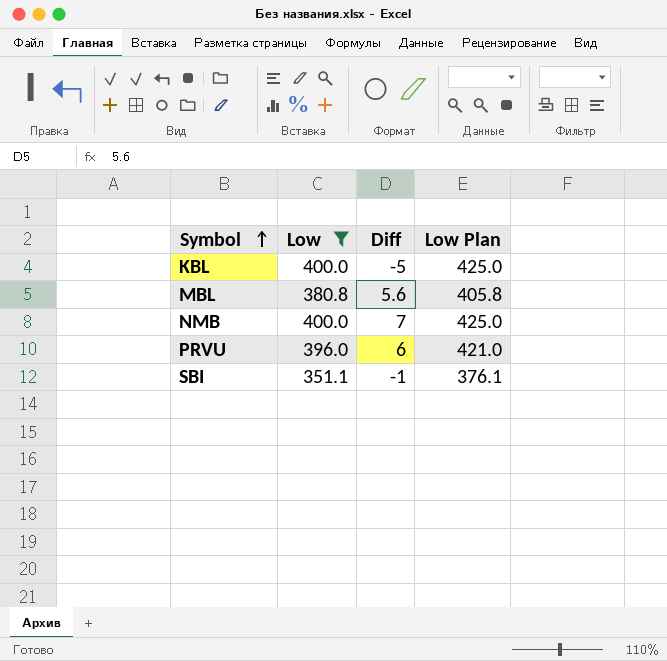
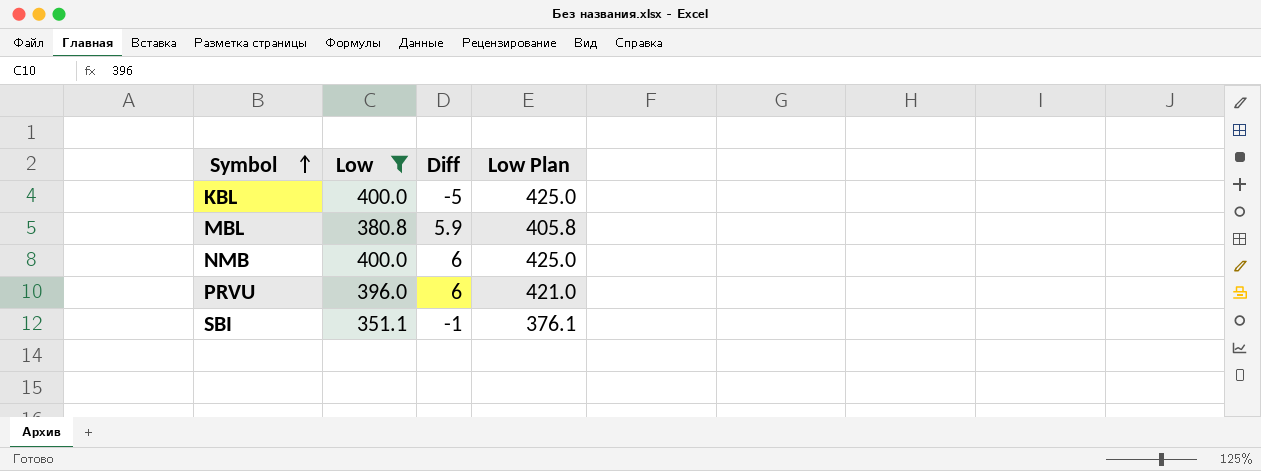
MBL | Diff: 5.6 -> 5.9
NMB | Diff: 7 -> 6

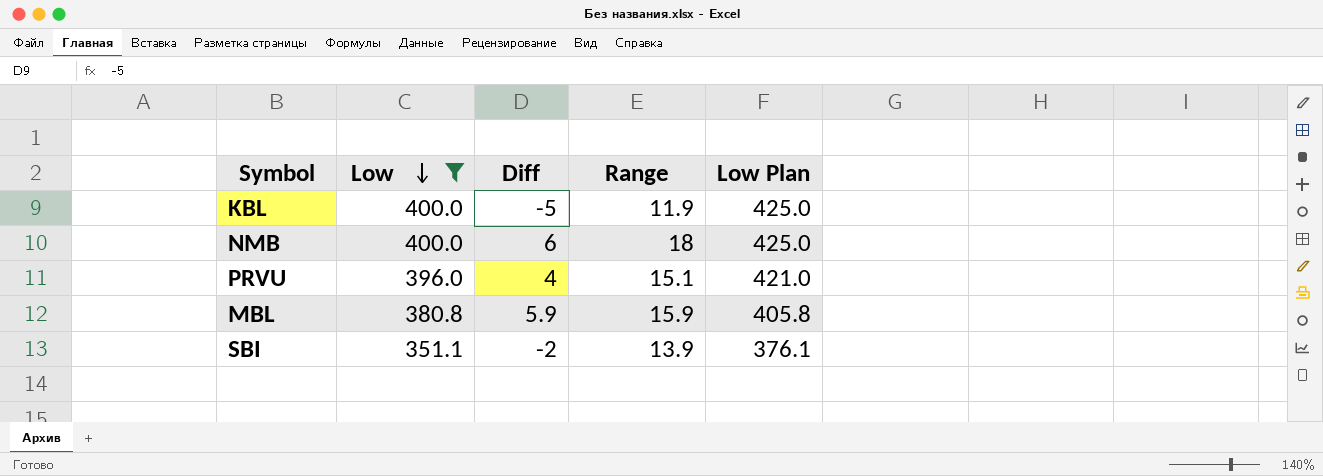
row order: Symbol ascending -> Low descending
column Range | position: none -> 4
PRVU | Diff: 6 -> 4
SBI | Diff: -1 -> -2

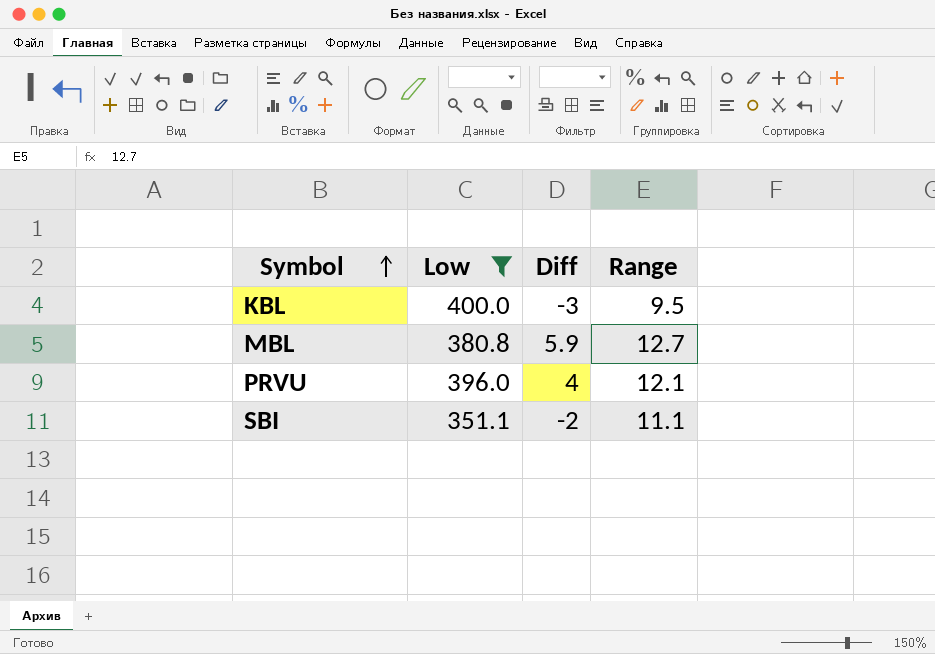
row order: Low descending -> Symbol ascending
column Low Plan | formula: [Low] + 25 -> none
row NMB: 400.0 | 6 | 18 | 425.0 -> none
KBL | Diff: -5 -> -3
KBL | Range: 11.9 -> 9.5
MBL | Range: 15.9 -> 12.7
PRVU | Range: 15.1 -> 12.1
SBI | Range: 13.9 -> 11.1

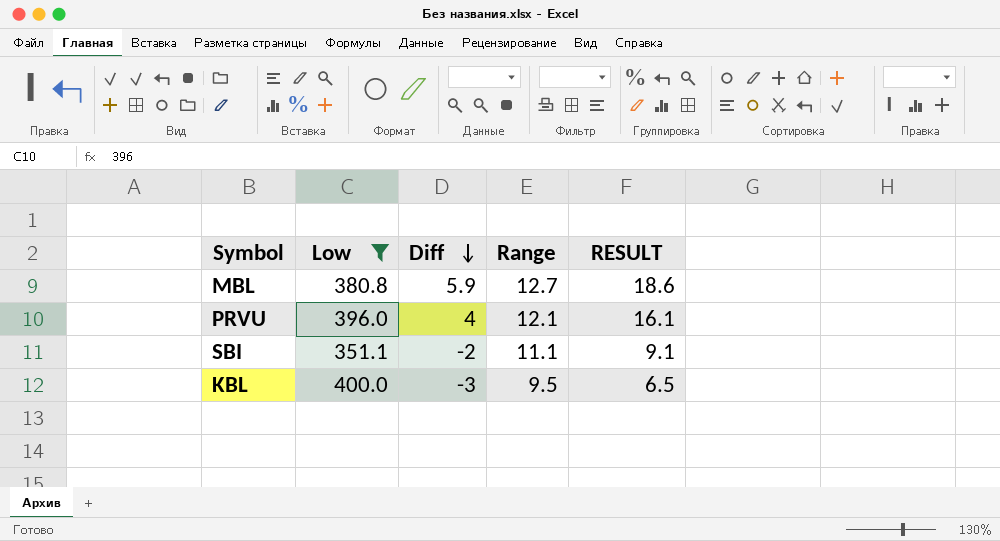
row order: Symbol ascending -> Diff descending
column RESULT | formula: none -> [Diff] + [Range]

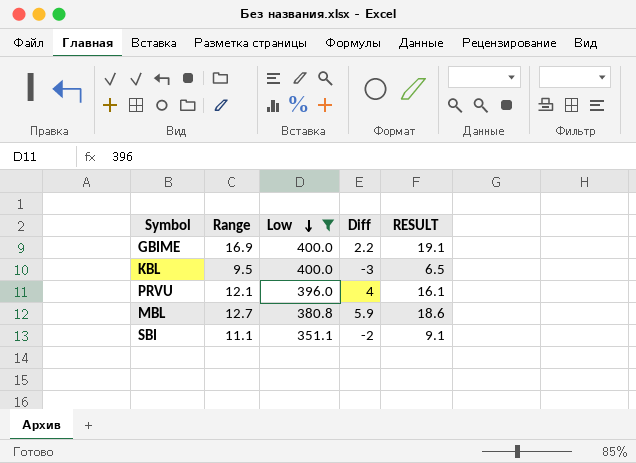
row order: Diff descending -> Low descending
column Range | position: 4 -> 2
row GBIME: none -> 16.9 | 400.0 | 2.2 | 19.1

